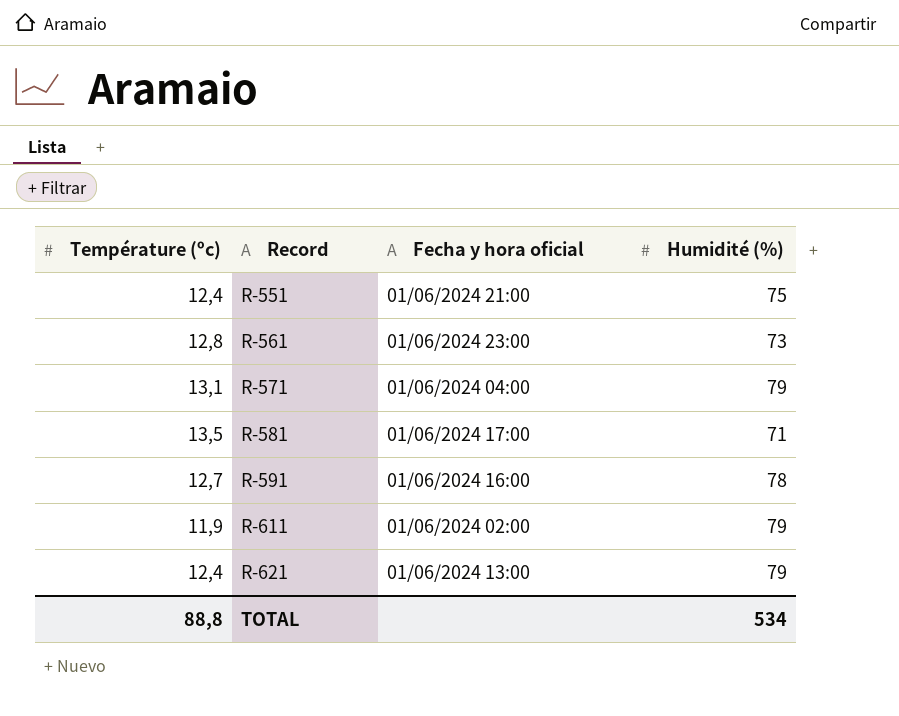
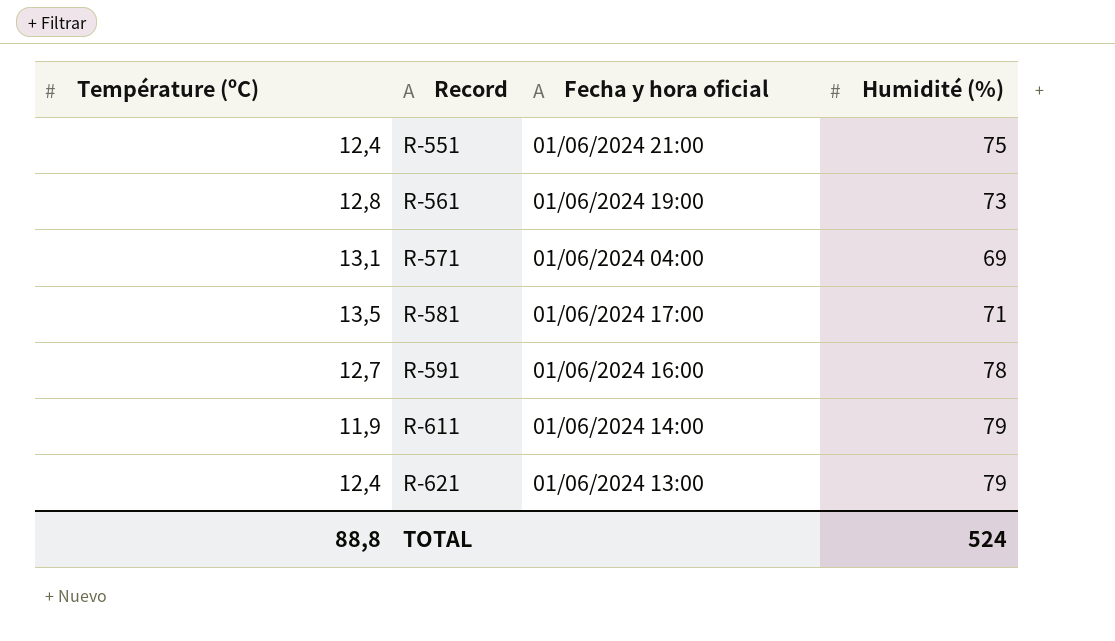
column name: Température (ºc) -> Température (ºC)
R-561 | Fecha y hora oficial: 01/06/2024 23:00 -> 01/06/2024 19:00
R-571 | Humidité (%): 79 -> 69
R-611 | Fecha y hora oficial: 01/06/2024 02:00 -> 01/06/2024 14:00
TOTAL | Humidité (%): 534 -> 524

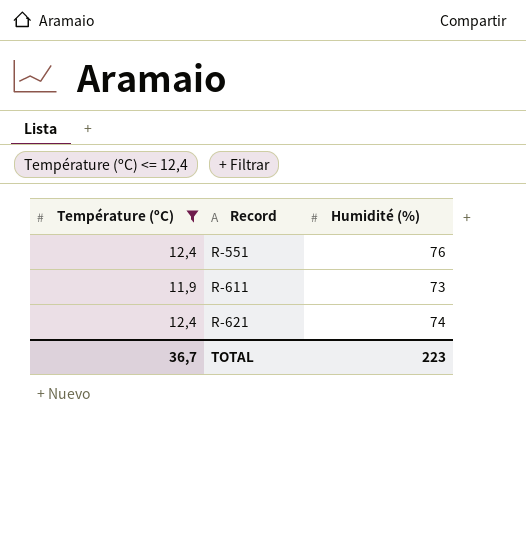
filter: none -> Température (ºC) <= 12,4
column Fecha y hora oficial | position: 3 -> none
R-551 | Humidité (%): 75 -> 76
R-611 | Humidité (%): 79 -> 73
R-621 | Humidité (%): 79 -> 74
TOTAL | Température (ºC): 88,8 -> 36,7
TOTAL | Humidité (%): 524 -> 223

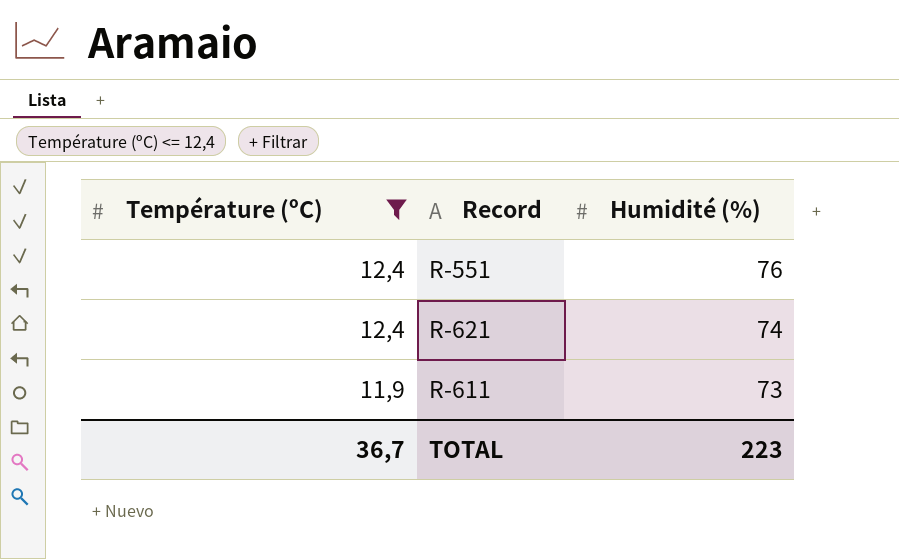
row order: Record ascending -> Température (ºC) descending

